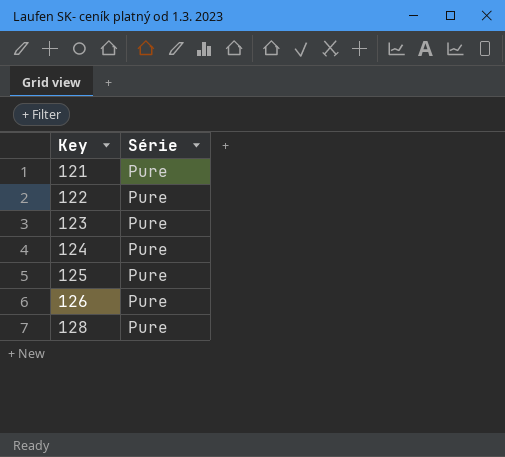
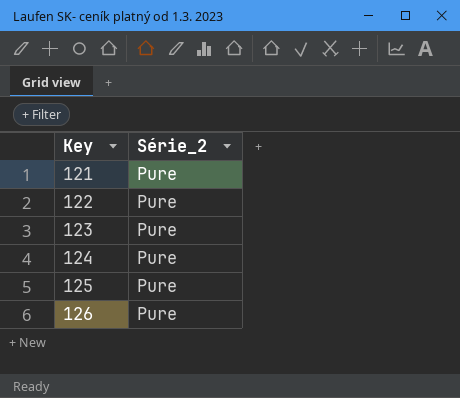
column name: Série -> Série_2
row 128: Pure -> none

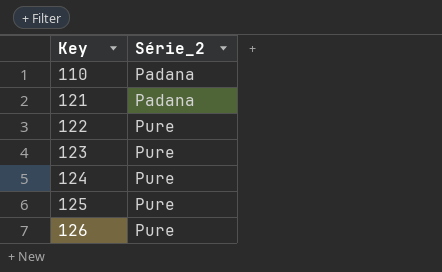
row 110: none -> Padana
121 | Série_2: Pure -> Padana

